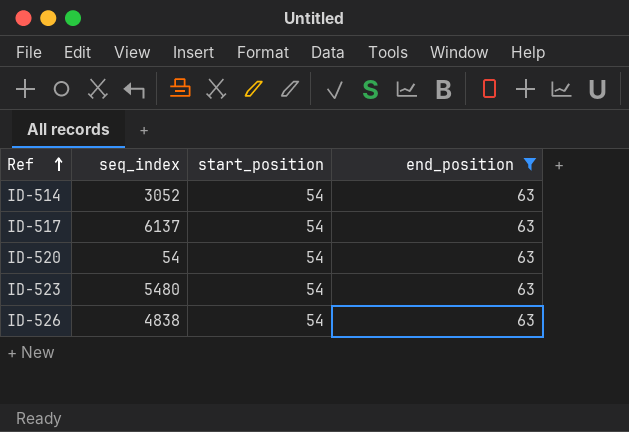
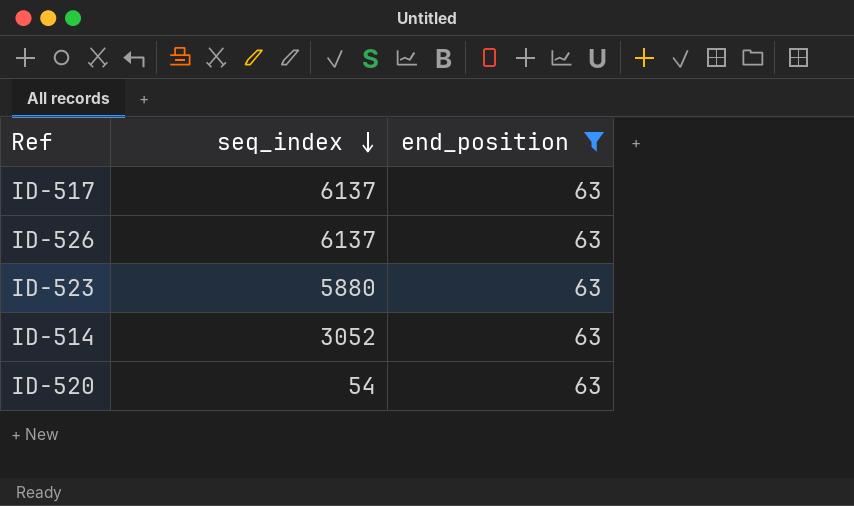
row order: Ref ascending -> seq_index descending
column start_position | position: 3 -> none
ID-526 | seq_index: 4838 -> 6137
ID-523 | seq_index: 5480 -> 5880

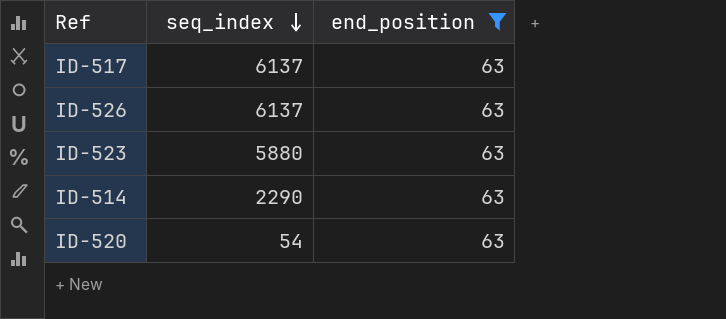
ID-514 | seq_index: 3052 -> 2290

